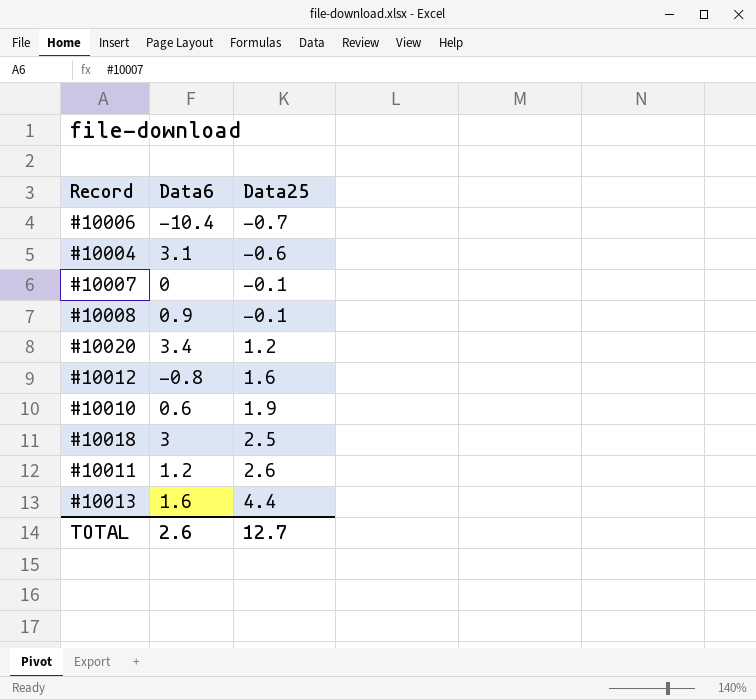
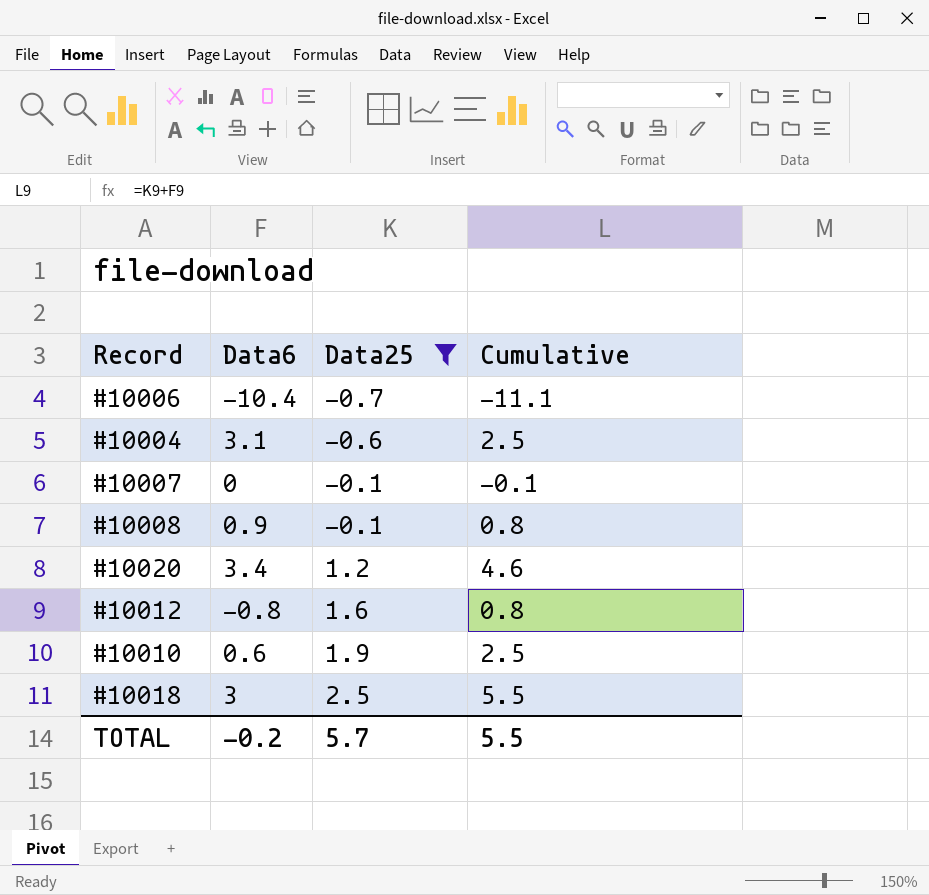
filter: none -> Data25 <= 2.5
column Cumulative | formula: none -> [Data6] + [Data25]
TOTAL | Data6: 2.6 -> -0.2
TOTAL | Data25: 12.7 -> 5.7

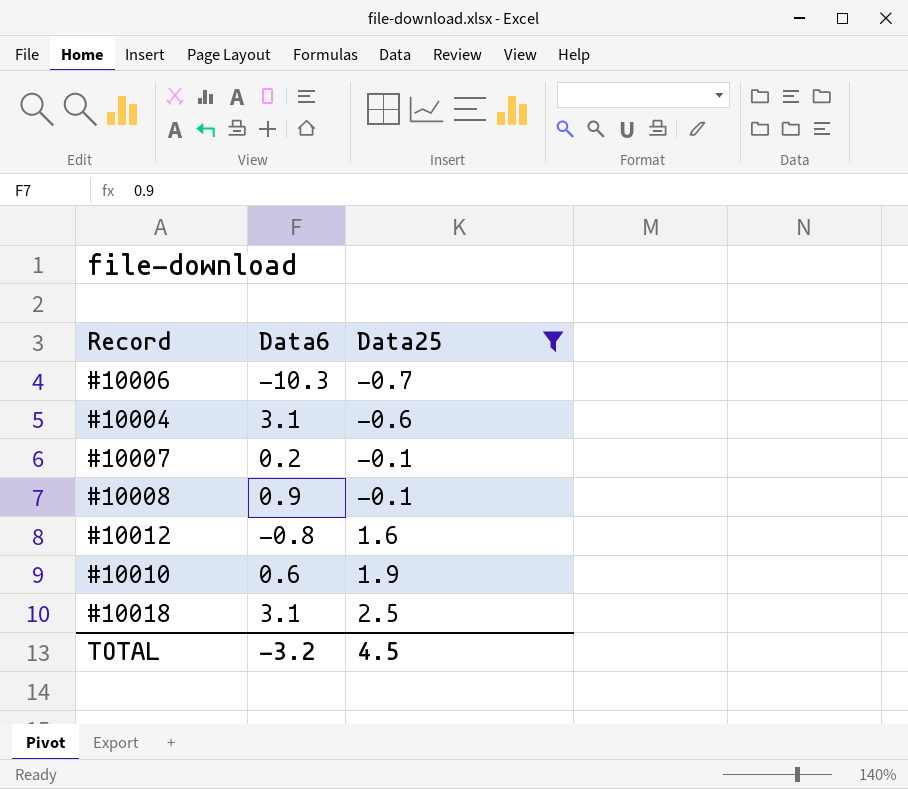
column Cumulative | formula: [Data6] + [Data25] -> none
row #10020: 3.4 | 1.2 | 4.6 -> none
#10006 | Data6: -10.4 -> -10.3
#10007 | Data6: 0 -> 0.2
#10018 | Data6: 3 -> 3.1
TOTAL | Data6: -0.2 -> -3.2
TOTAL | Data25: 5.7 -> 4.5

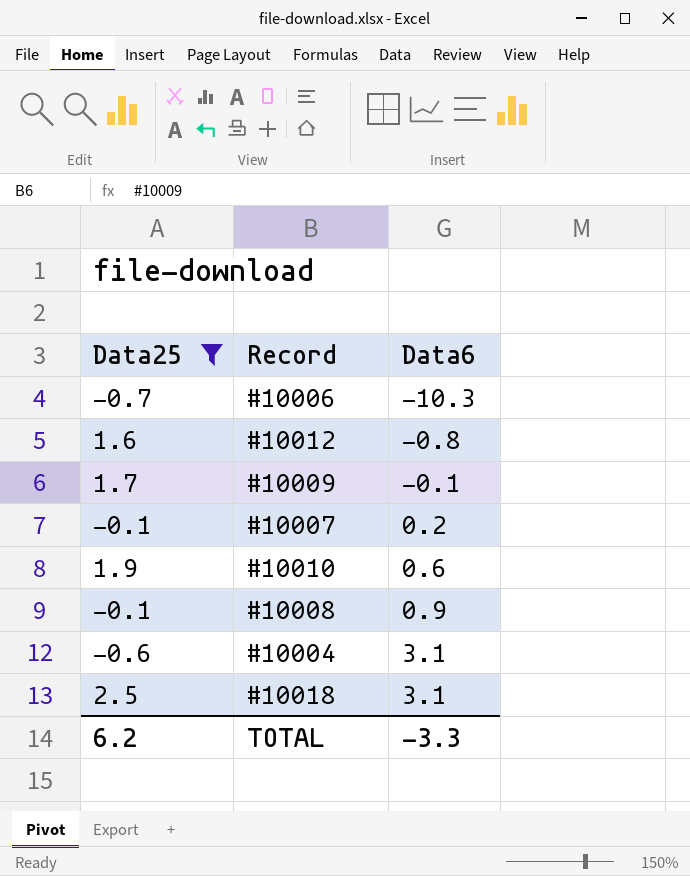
row order: Data25 ascending -> Data6 ascending
column Data25 | position: 3 -> 1
row #10009: none -> 1.7 | -0.1
TOTAL | Data25: 4.5 -> 6.2
TOTAL | Data6: -3.2 -> -3.3

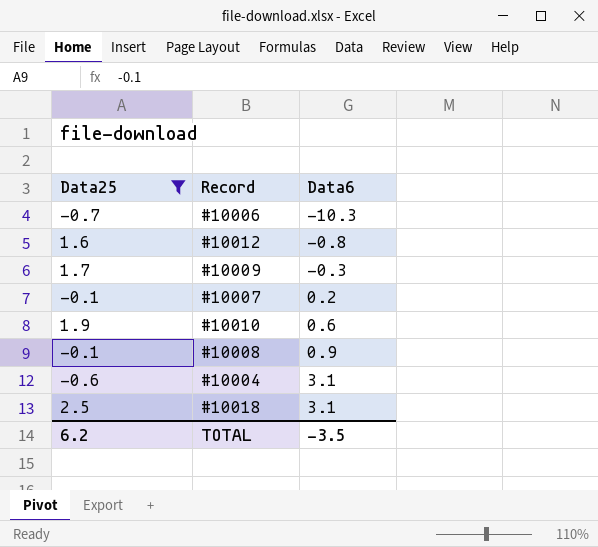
#10009 | Data6: -0.1 -> -0.3
TOTAL | Data6: -3.3 -> -3.5

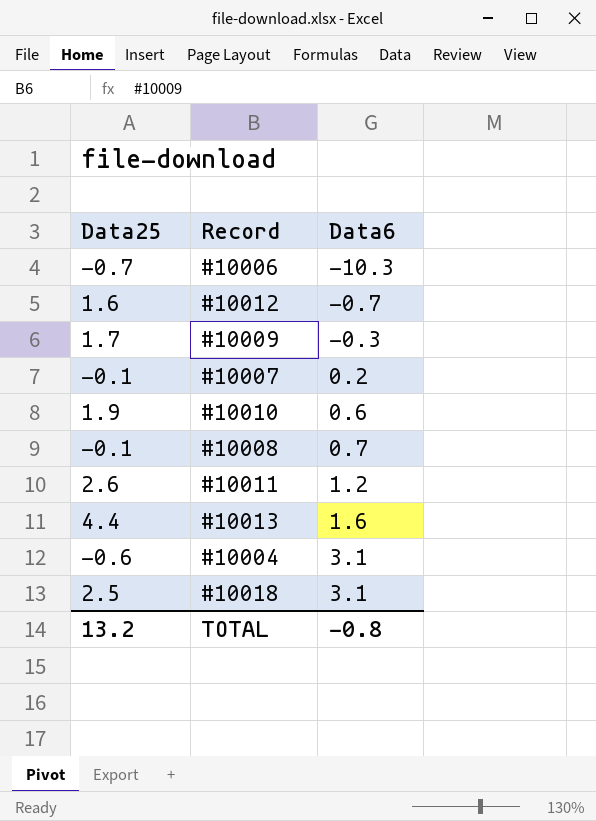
filter: Data25 <= 2.5 -> none
#10012 | Data6: -0.8 -> -0.7
#10008 | Data6: 0.9 -> 0.7
TOTAL | Data25: 6.2 -> 13.2
TOTAL | Data6: -3.5 -> -0.8

